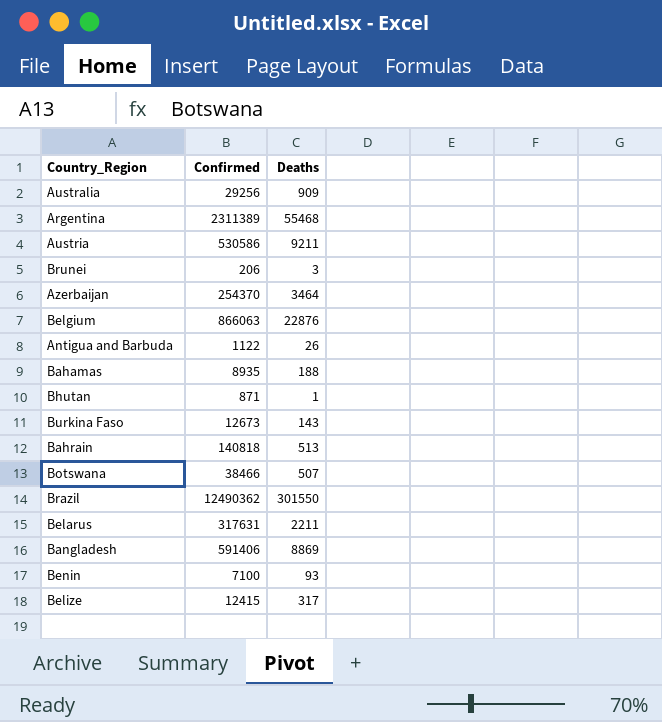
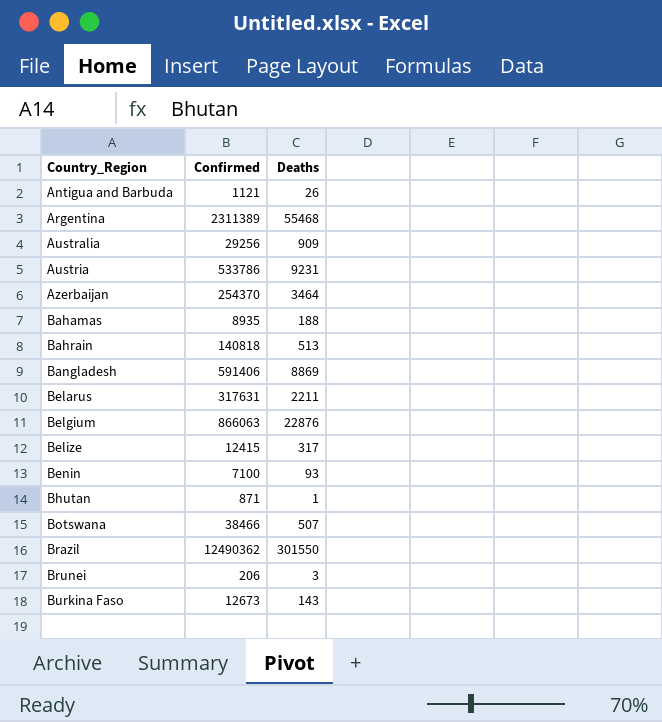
row order: none -> Country_Region ascending
Antigua and Barbuda | Confirmed: 1122 -> 1121
Austria | Confirmed: 530586 -> 533786
Austria | Deaths: 9211 -> 9231

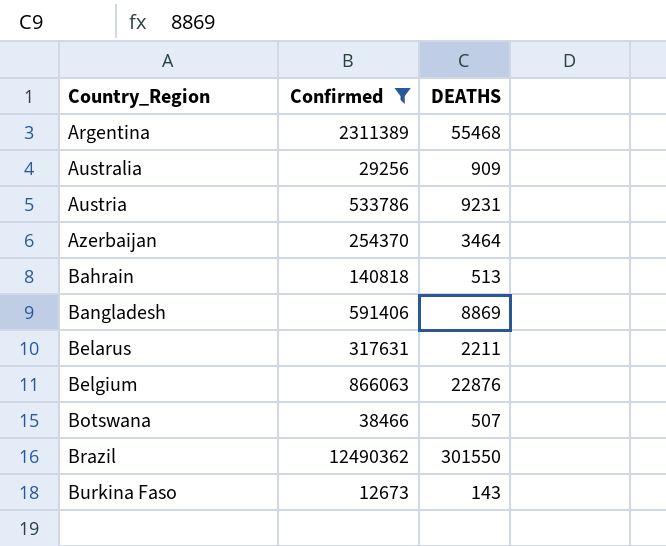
filter: none -> Confirmed >= 12673
column name: Deaths -> DEATHS

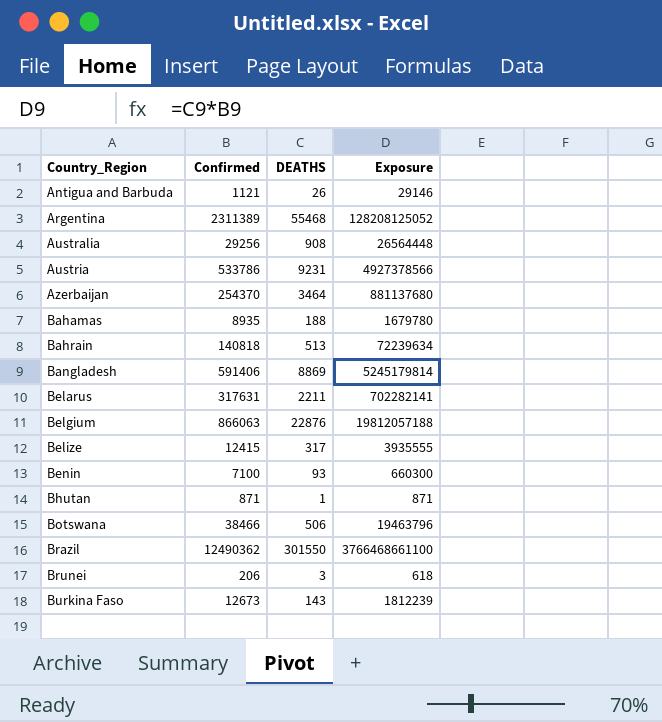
filter: Confirmed >= 12673 -> none
column Exposure | formula: none -> [Confirmed] * [DEATHS]
Australia | DEATHS: 909 -> 908
Botswana | DEATHS: 507 -> 506

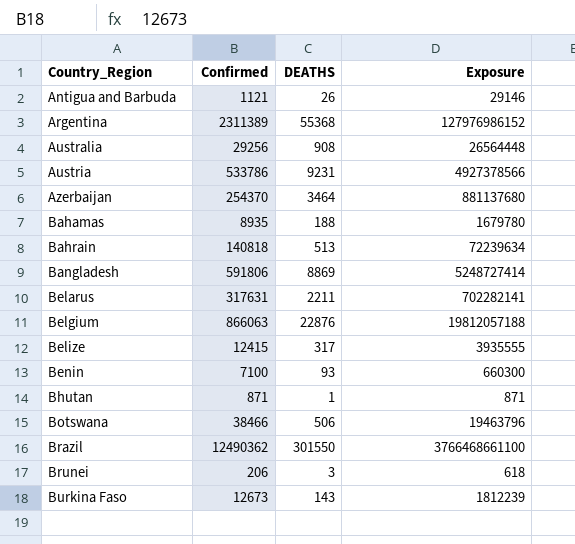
Argentina | DEATHS: 55468 -> 55368
Argentina | Exposure: 128208125052 -> 127976986152
Bangladesh | Confirmed: 591406 -> 591806
Bangladesh | Exposure: 5245179814 -> 5248727414

